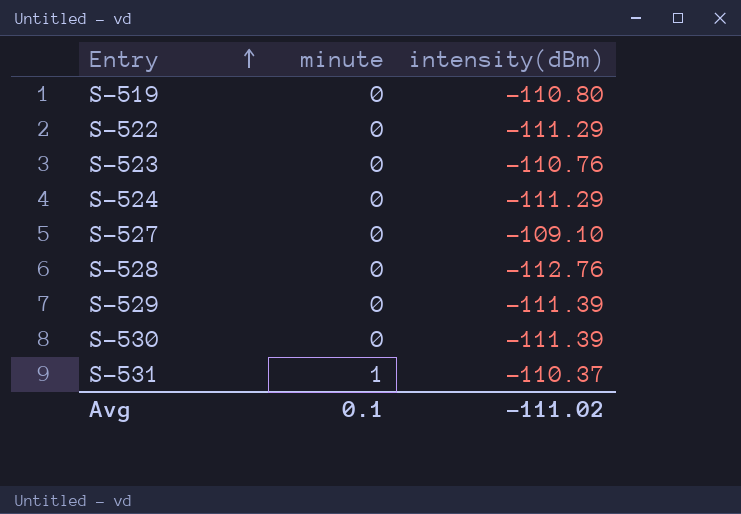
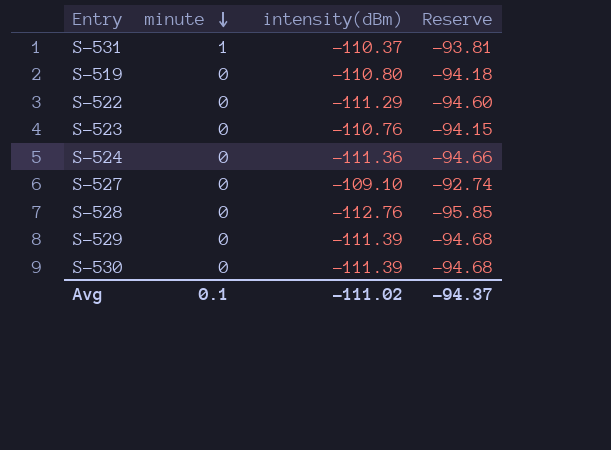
row order: Entry ascending -> minute descending
column Reserve | formula: none -> [intensity(dBm)] * 0.85
S-524 | intensity(dBm): -111.29 -> -111.36

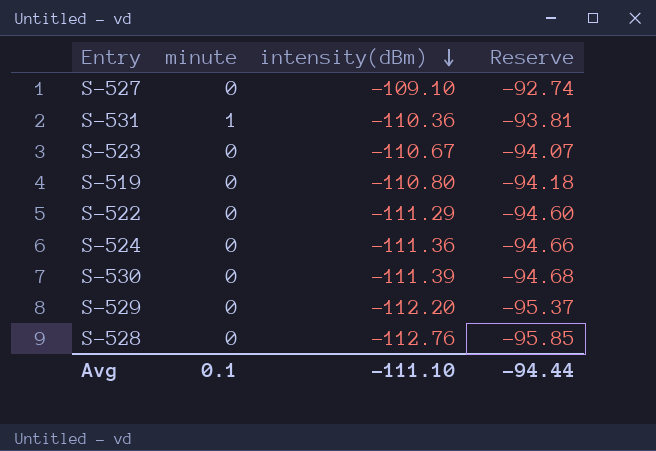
row order: minute descending -> intensity(dBm) descending
S-531 | intensity(dBm): -110.37 -> -110.36
S-523 | intensity(dBm): -110.76 -> -110.67
S-523 | Reserve: -94.15 -> -94.07
S-529 | intensity(dBm): -111.39 -> -112.20
S-529 | Reserve: -94.68 -> -95.37
Avg | intensity(dBm): -111.02 -> -111.10
Avg | Reserve: -94.37 -> -94.44

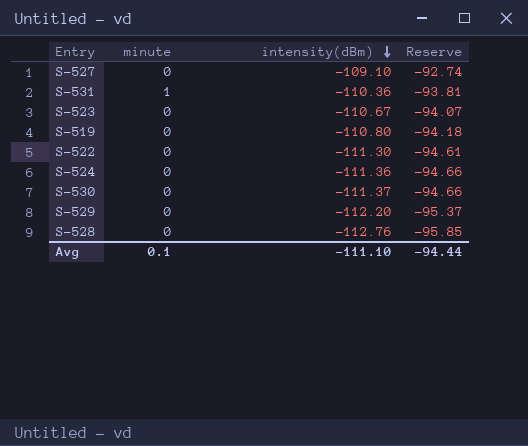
S-522 | intensity(dBm): -111.29 -> -111.30
S-522 | Reserve: -94.60 -> -94.61
S-530 | intensity(dBm): -111.39 -> -111.37
S-530 | Reserve: -94.68 -> -94.66

